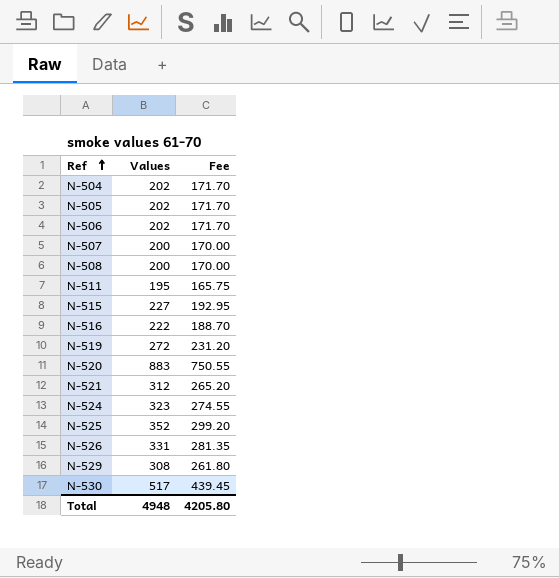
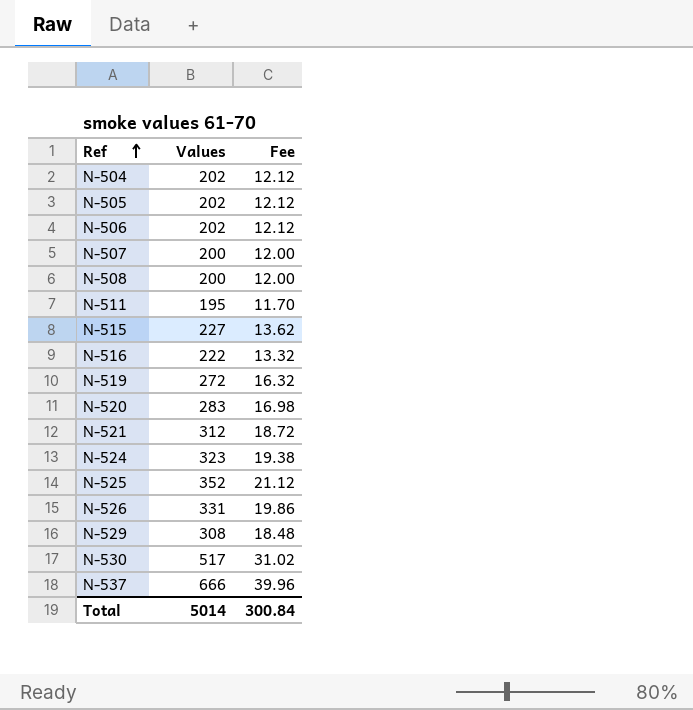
column Fee | formula: [Values] * 0.85 -> [Values] * 0.06
N-520 | Values: 883 -> 283
row N-537: none -> 666 | 39.96
Total | Values: 4948 -> 5014
Total | Fee: 4205.80 -> 300.84

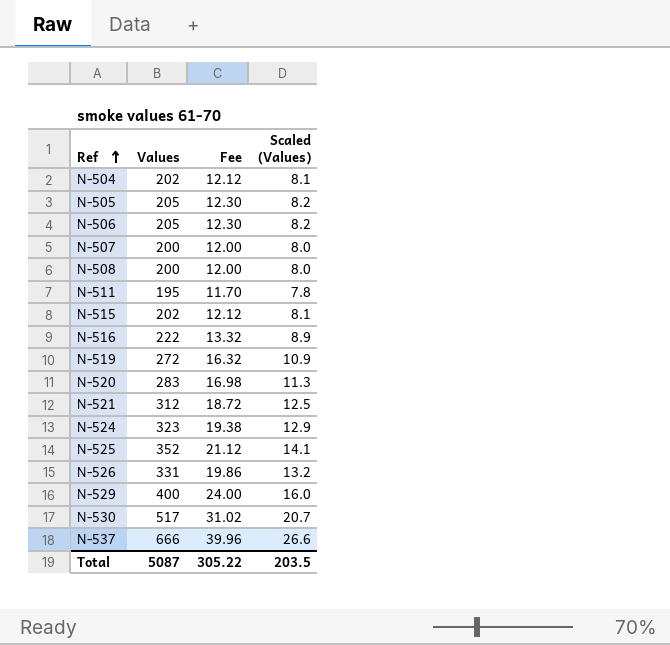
column Scaled (Values) | formula: none -> [Values] * 0.04
N-505 | Values: 202 -> 205
N-505 | Fee: 12.12 -> 12.30
N-506 | Values: 202 -> 205
N-506 | Fee: 12.12 -> 12.30
N-515 | Values: 227 -> 202
N-515 | Fee: 13.62 -> 12.12
N-529 | Values: 308 -> 400
N-529 | Fee: 18.48 -> 24.00
Total | Values: 5014 -> 5087
Total | Fee: 300.84 -> 305.22

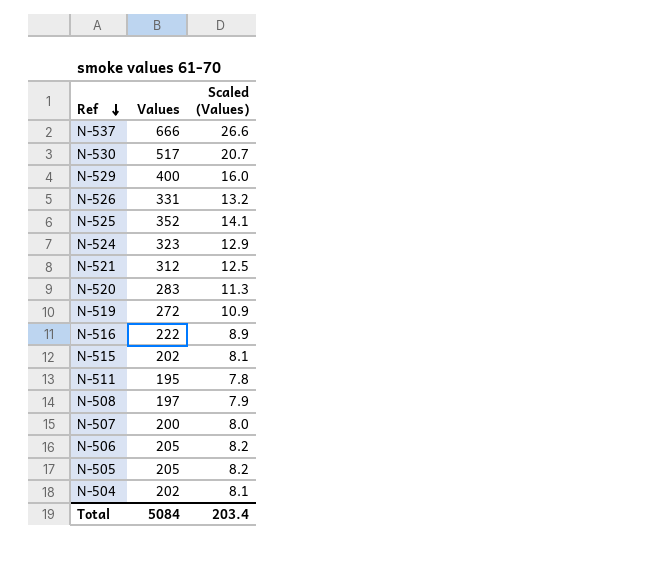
row order: Ref ascending -> Ref descending
column Fee | formula: [Values] * 0.06 -> none
N-508 | Values: 200 -> 197
N-508 | Scaled (Values): 8.0 -> 7.9
Total | Values: 5087 -> 5084
Total | Scaled (Values): 203.5 -> 203.4

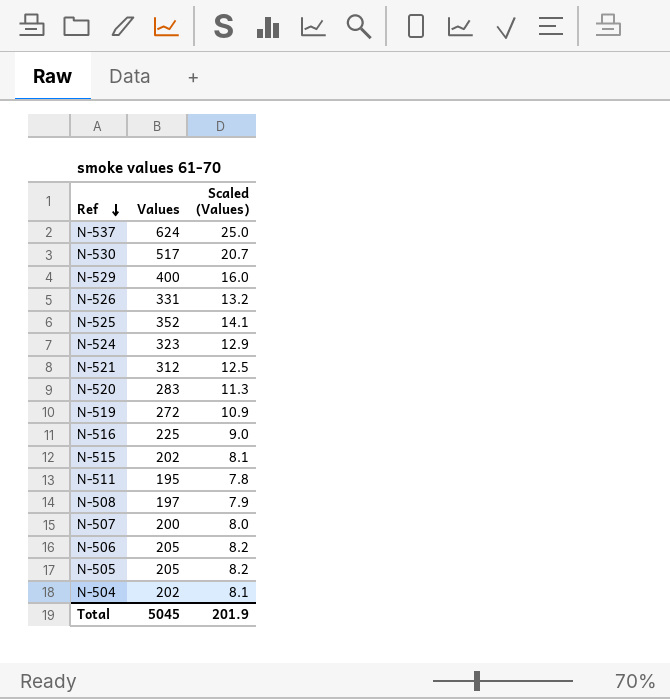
N-537 | Values: 666 -> 624
N-537 | Scaled (Values): 26.6 -> 25.0
N-516 | Values: 222 -> 225
N-516 | Scaled (Values): 8.9 -> 9.0
Total | Values: 5084 -> 5045
Total | Scaled (Values): 203.4 -> 201.9

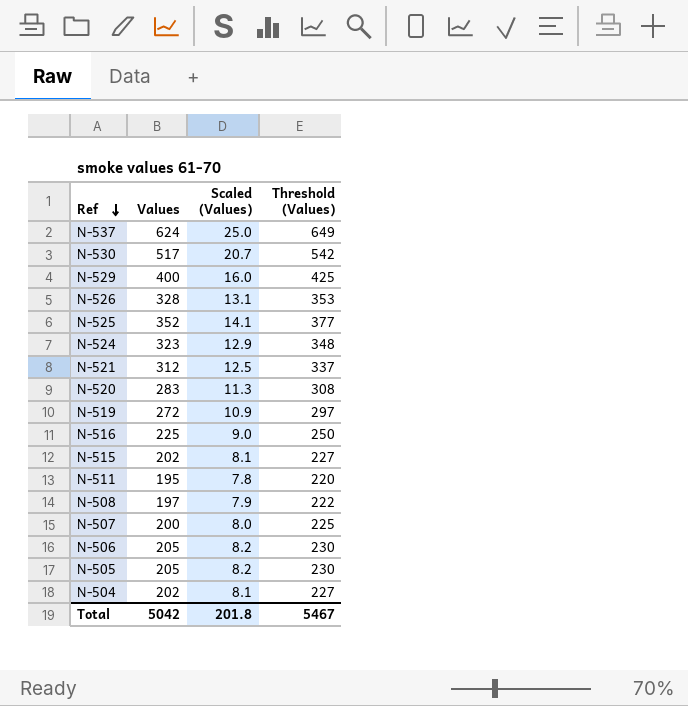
column Threshold (Values) | formula: none -> [Values] + 25
N-526 | Values: 331 -> 328
N-526 | Scaled (Values): 13.2 -> 13.1
Total | Values: 5045 -> 5042
Total | Scaled (Values): 201.9 -> 201.8

